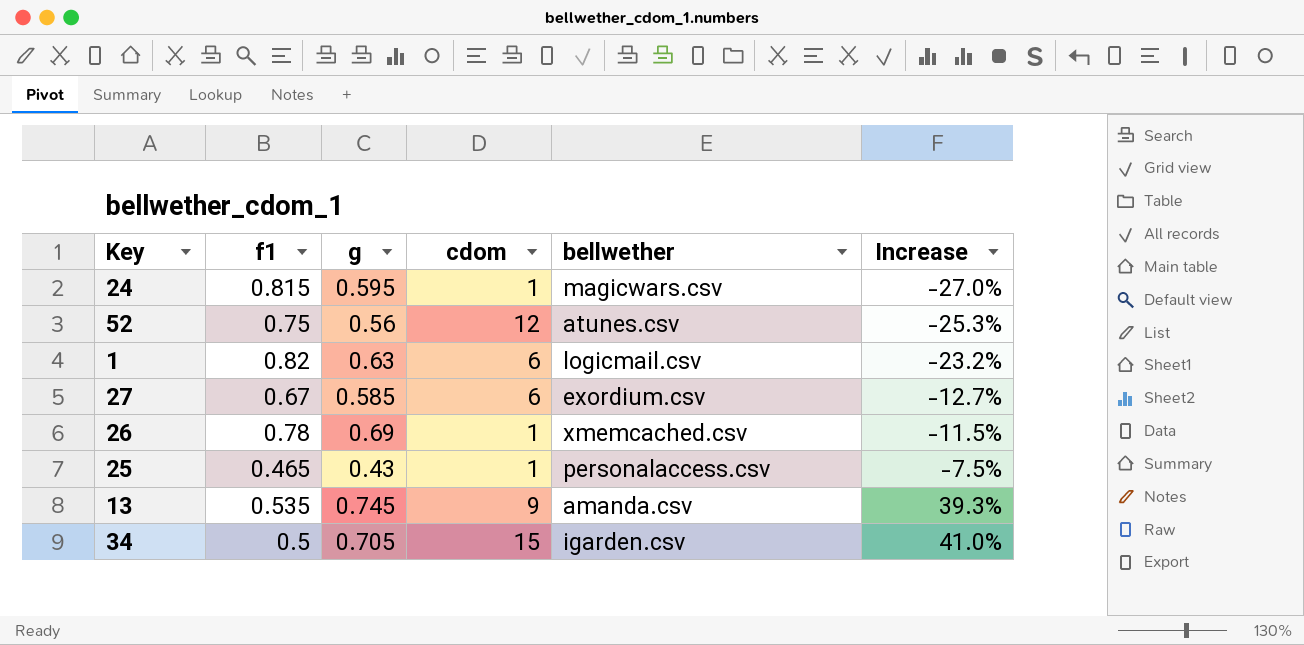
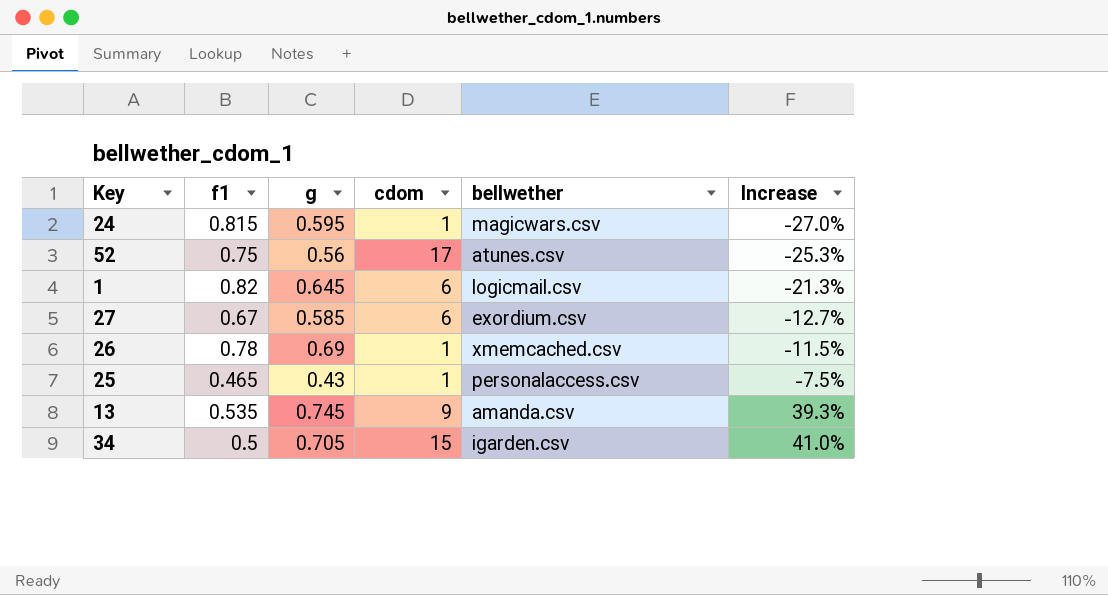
52 | cdom: 12 -> 17
1 | g: 0.63 -> 0.645
1 | Increase: -23.2% -> -21.3%

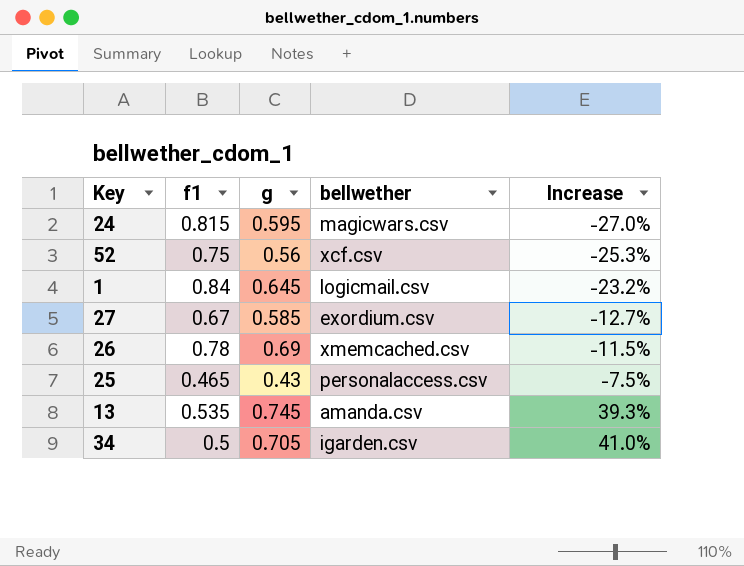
column cdom | position: 4 -> none
52 | bellwether: atunes.csv -> xcf.csv
1 | f1: 0.82 -> 0.84
1 | Increase: -21.3% -> -23.2%

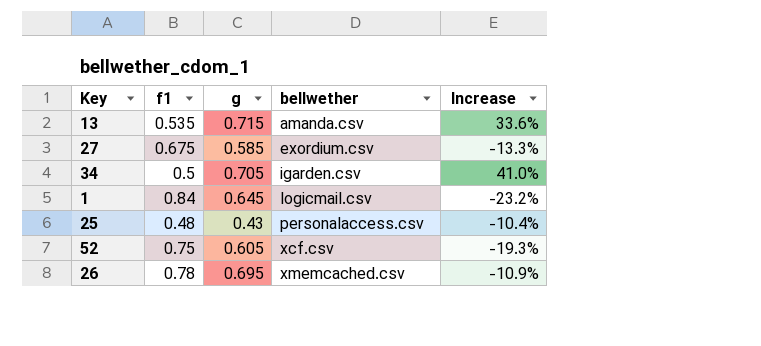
row order: Increase ascending -> bellwether ascending
row 24: 0.815 | 0.595 | magicwars.csv | -27.0% -> none
13 | g: 0.745 -> 0.715
13 | Increase: 39.3% -> 33.6%
27 | f1: 0.67 -> 0.675
27 | Increase: -12.7% -> -13.3%
25 | f1: 0.465 -> 0.48
25 | Increase: -7.5% -> -10.4%
52 | g: 0.56 -> 0.605
52 | Increase: -25.3% -> -19.3%
26 | g: 0.69 -> 0.695
26 | Increase: -11.5% -> -10.9%

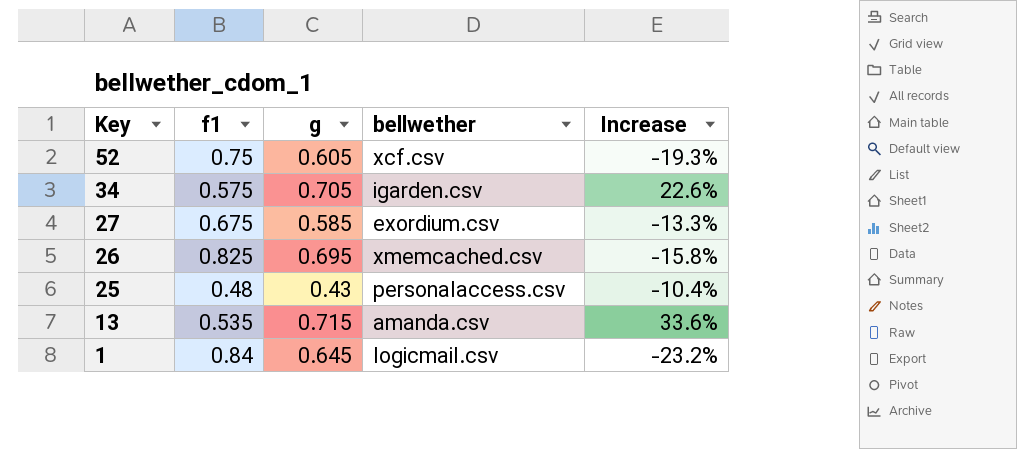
row order: bellwether ascending -> Key descending
34 | f1: 0.5 -> 0.575
34 | Increase: 41.0% -> 22.6%
26 | f1: 0.78 -> 0.825
26 | Increase: -10.9% -> -15.8%

